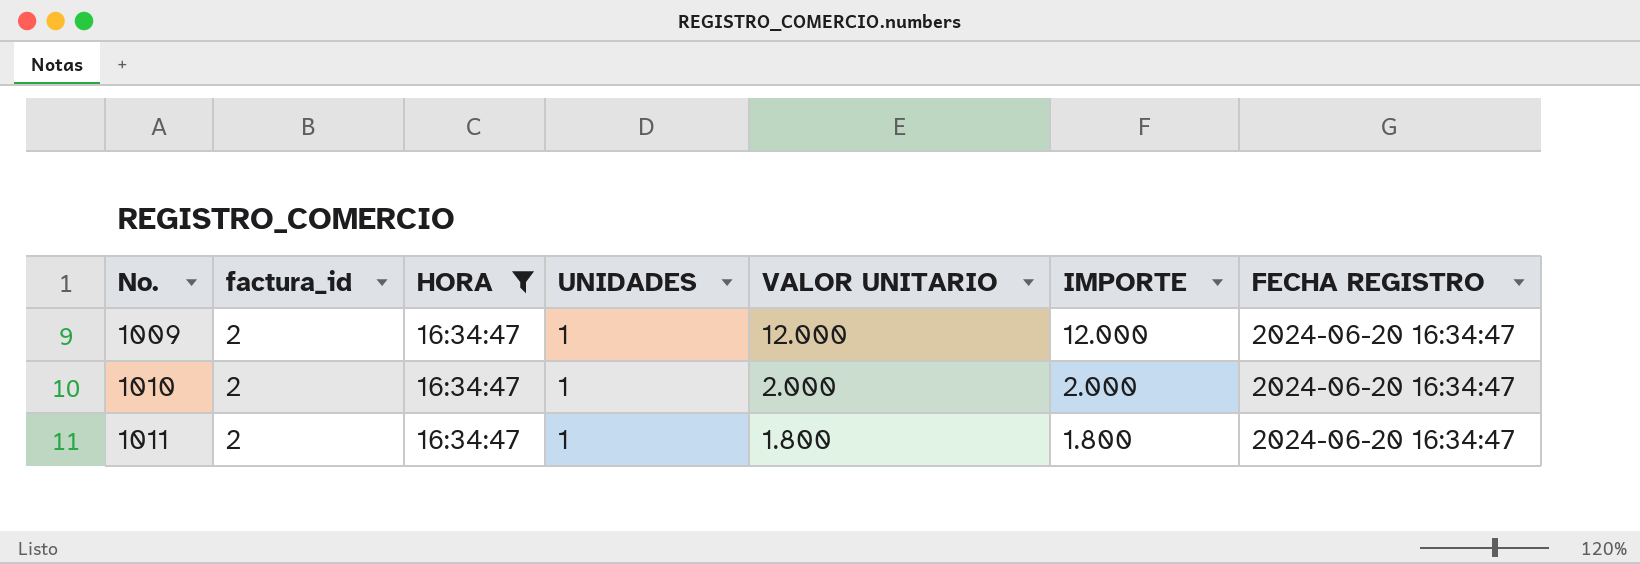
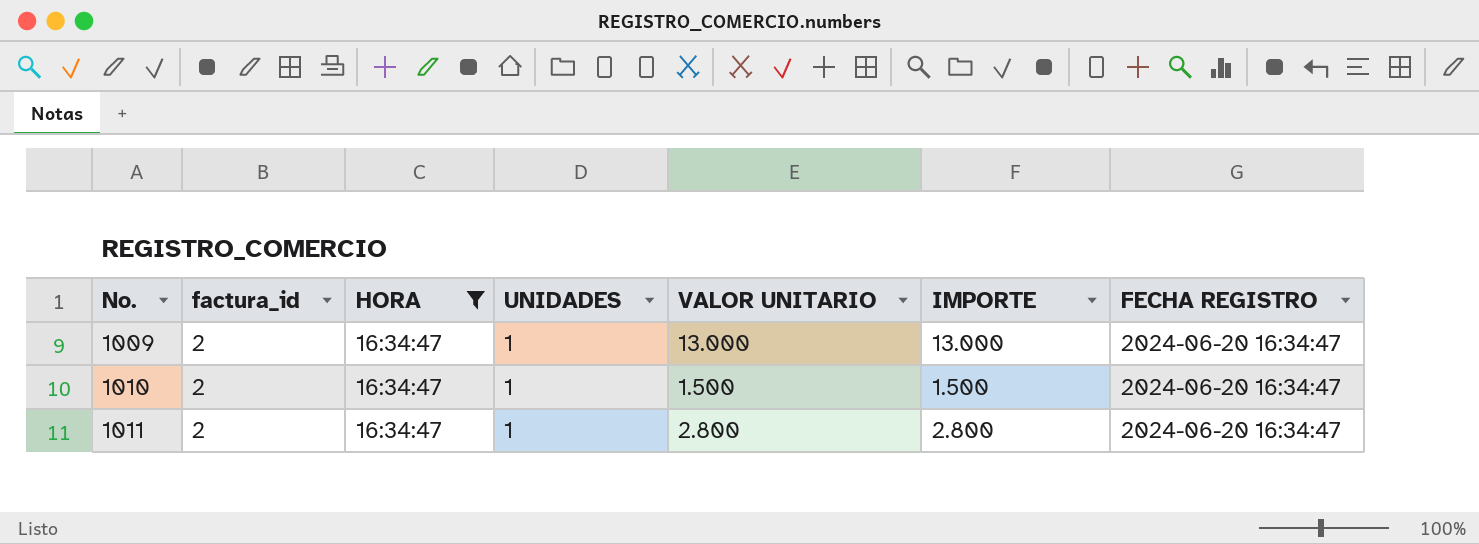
1009 | VALOR UNITARIO: 12.000 -> 13.000
1009 | IMPORTE: 12.000 -> 13.000
1010 | VALOR UNITARIO: 2.000 -> 1.500
1010 | IMPORTE: 2.000 -> 1.500
1011 | VALOR UNITARIO: 1.800 -> 2.800
1011 | IMPORTE: 1.800 -> 2.800

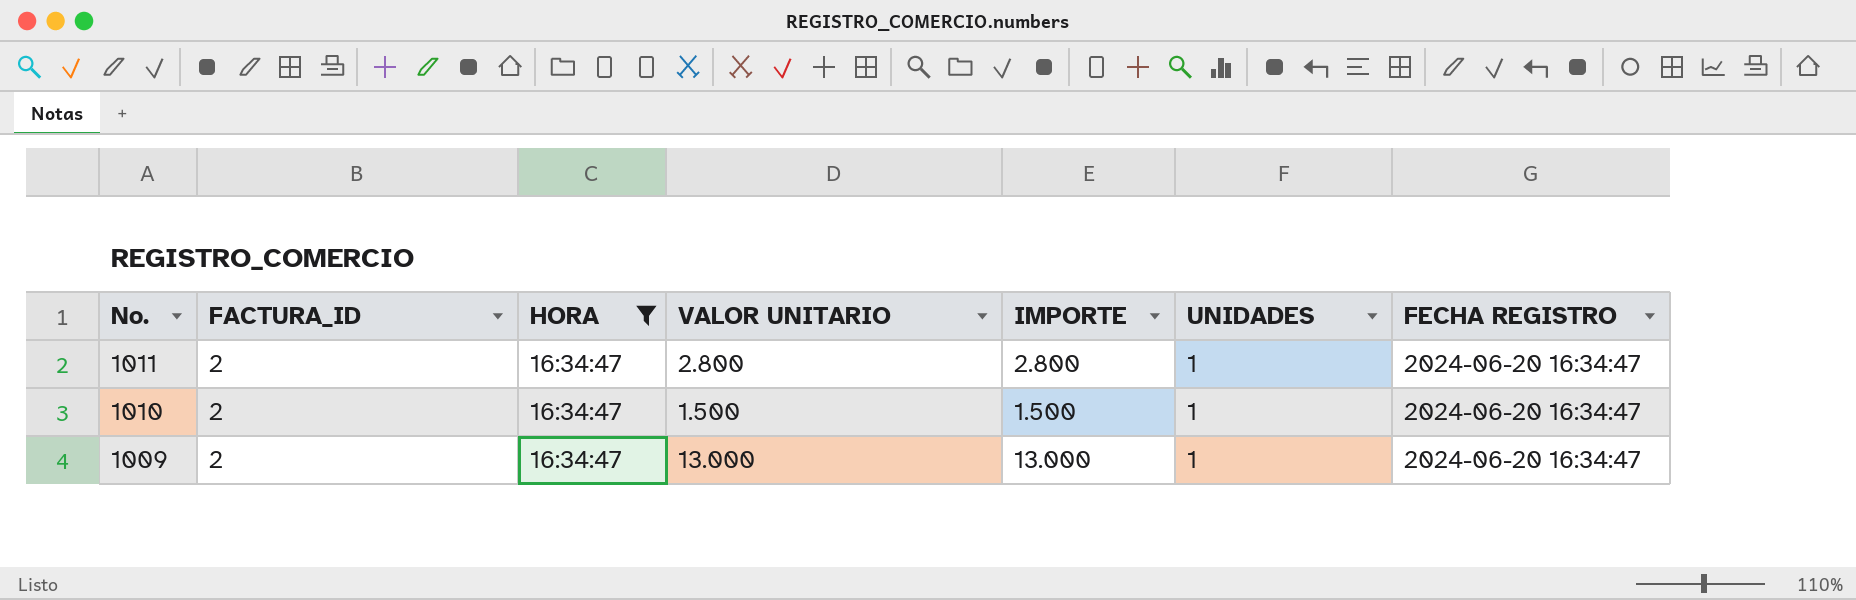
row order: No. ascending -> No. descending
column name: factura_id -> FACTURA_ID
column UNIDADES | position: 4 -> 6

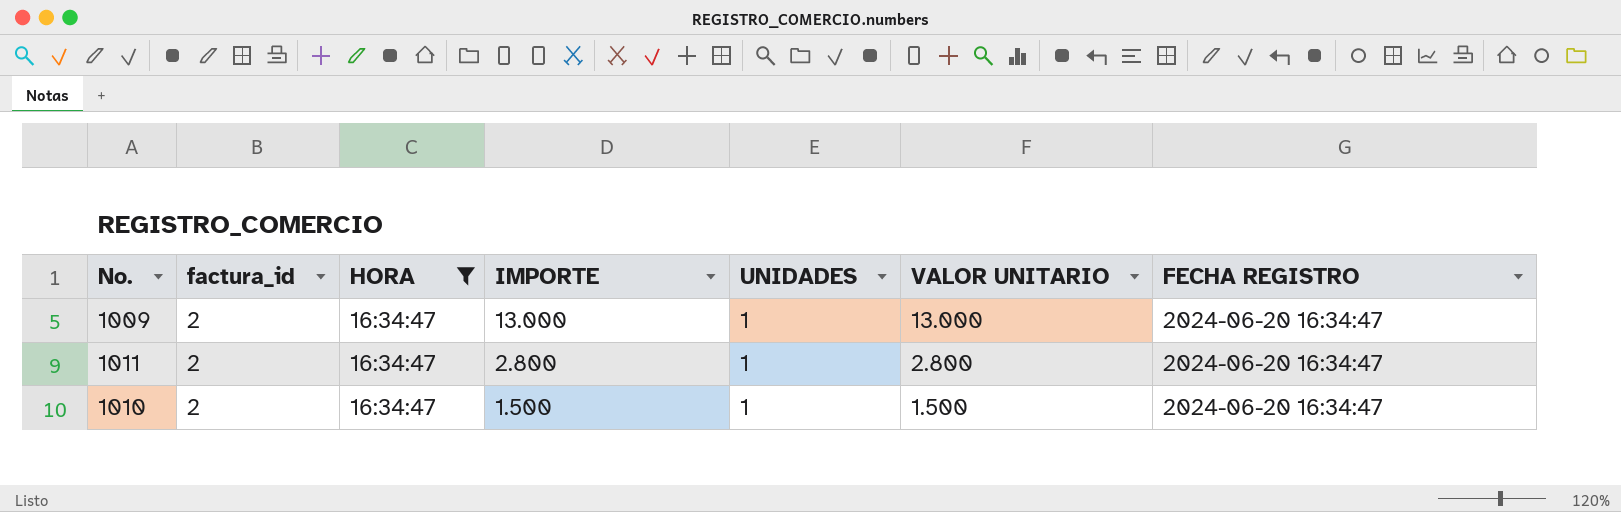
row order: No. descending -> IMPORTE descending
column name: FACTURA_ID -> factura_id
column VALOR UNITARIO | position: 4 -> 6

